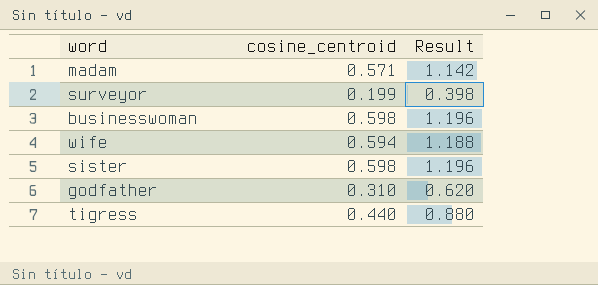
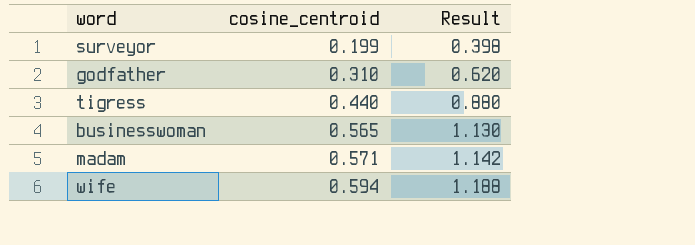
row order: none -> cosine_centroid ascending
row sister: 0.598 | 1.196 -> none
businesswoman | cosine_centroid: 0.598 -> 0.565
businesswoman | Result: 1.196 -> 1.130

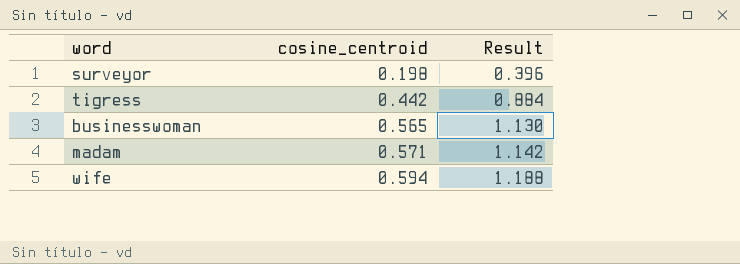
row godfather: 0.310 | 0.620 -> none
surveyor | cosine_centroid: 0.199 -> 0.198
surveyor | Result: 0.398 -> 0.396
tigress | cosine_centroid: 0.440 -> 0.442
tigress | Result: 0.880 -> 0.884

